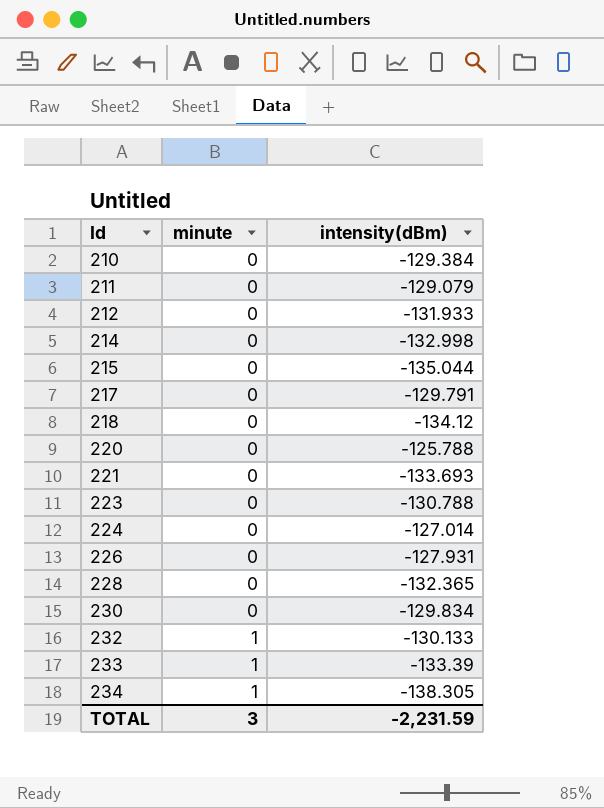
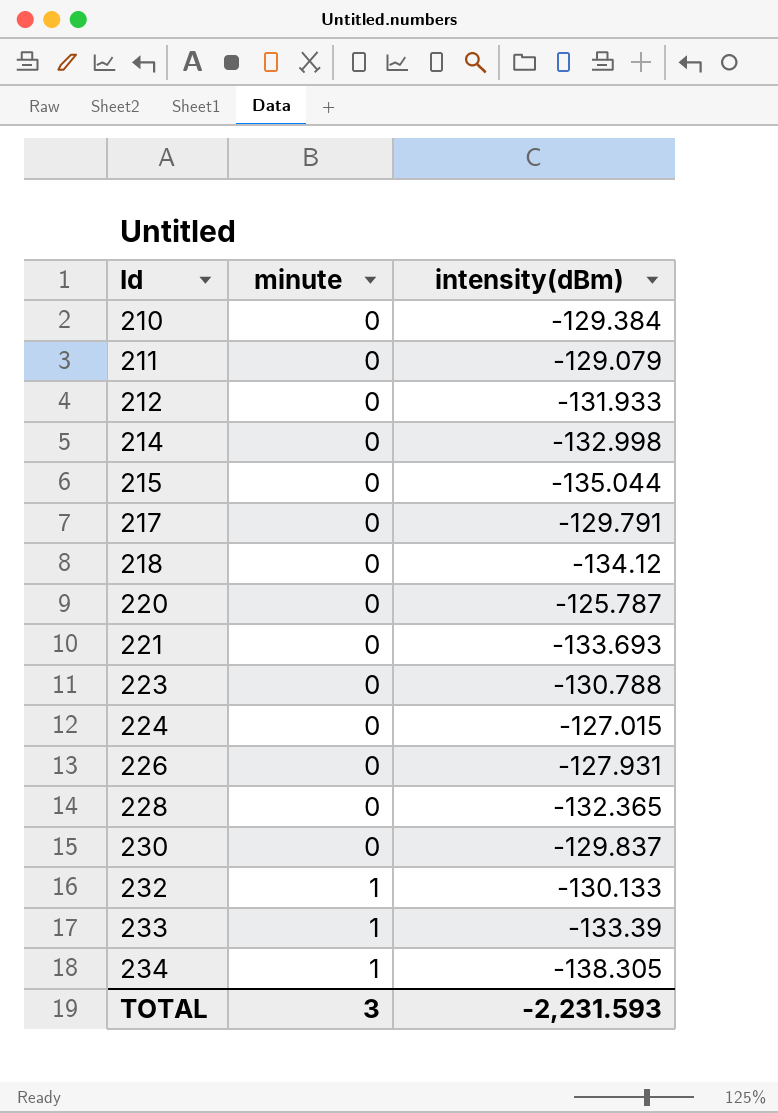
220 | intensity(dBm): -125.788 -> -125.787
224 | intensity(dBm): -127.014 -> -127.015
230 | intensity(dBm): -129.834 -> -129.837
TOTAL | intensity(dBm): -2,231.59 -> -2,231.593

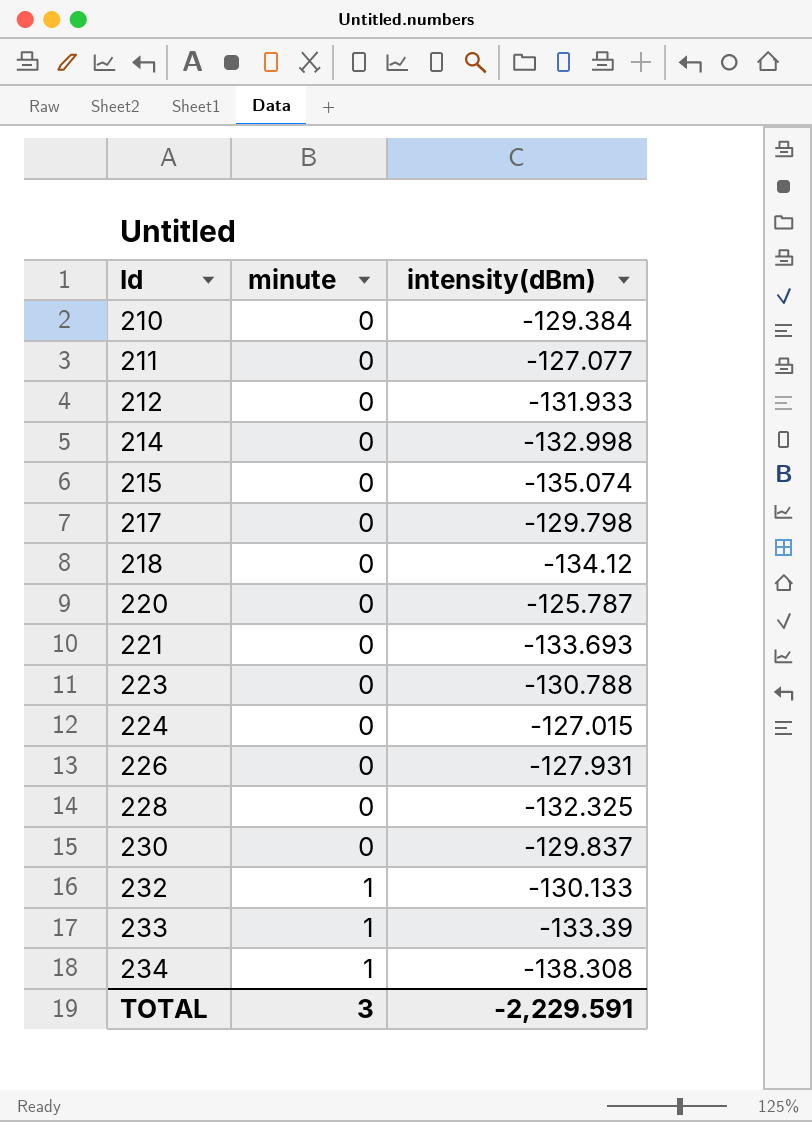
211 | intensity(dBm): -129.079 -> -127.077
215 | intensity(dBm): -135.044 -> -135.074
217 | intensity(dBm): -129.791 -> -129.798
228 | intensity(dBm): -132.365 -> -132.325
234 | intensity(dBm): -138.305 -> -138.308
TOTAL | intensity(dBm): -2,231.593 -> -2,229.591

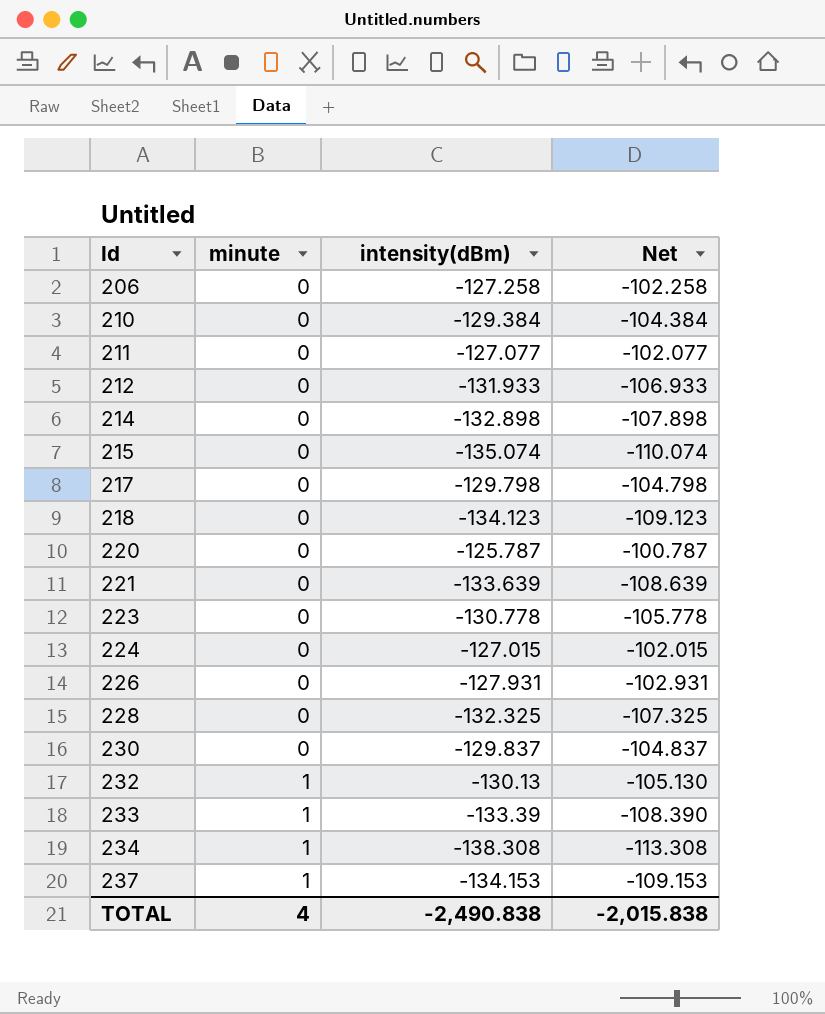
column Net | formula: none -> [intensity(dBm)] + 25
row 206: none -> 0 | -127.258 | -102.258
214 | intensity(dBm): -132.998 -> -132.898
218 | intensity(dBm): -134.12 -> -134.123
221 | intensity(dBm): -133.693 -> -133.639
223 | intensity(dBm): -130.788 -> -130.778
232 | intensity(dBm): -130.133 -> -130.13
row 237: none -> 1 | -134.153 | -109.153
TOTAL | minute: 3 -> 4
TOTAL | intensity(dBm): -2,229.591 -> -2,490.838

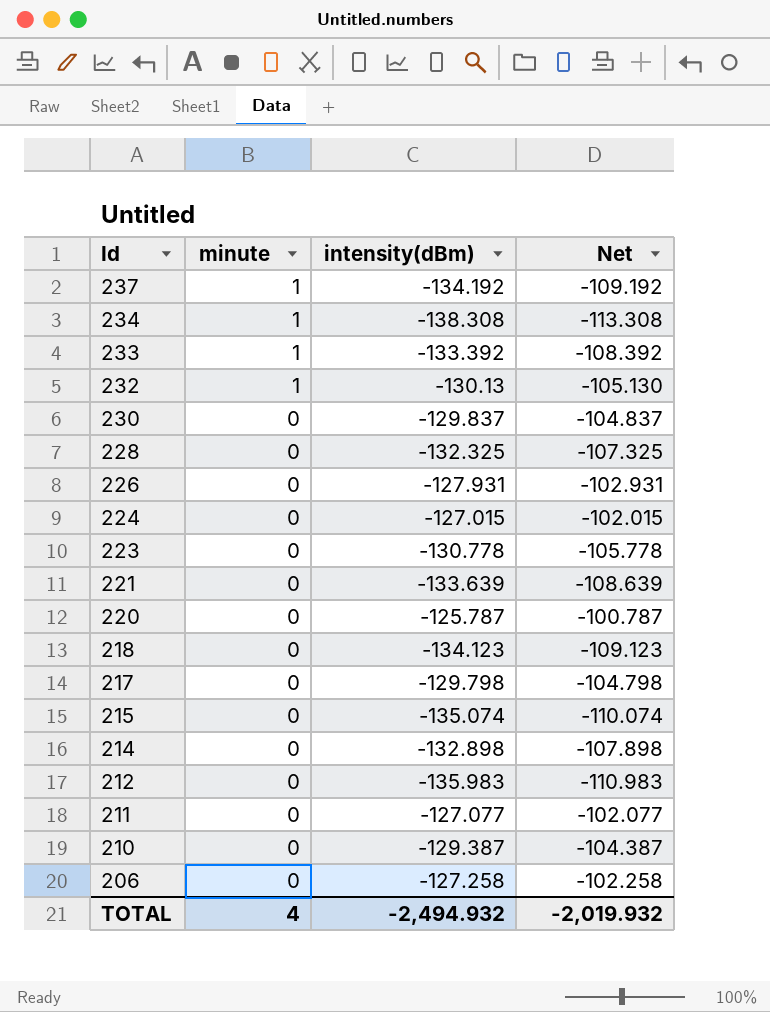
row order: Id ascending -> Id descending
237 | intensity(dBm): -134.153 -> -134.192
237 | Net: -109.153 -> -109.192
233 | intensity(dBm): -133.39 -> -133.392
233 | Net: -108.390 -> -108.392
212 | intensity(dBm): -131.933 -> -135.983
212 | Net: -106.933 -> -110.983
210 | intensity(dBm): -129.384 -> -129.387
210 | Net: -104.384 -> -104.387
TOTAL | intensity(dBm): -2,490.838 -> -2,494.932
TOTAL | Net: -2,015.838 -> -2,019.932

